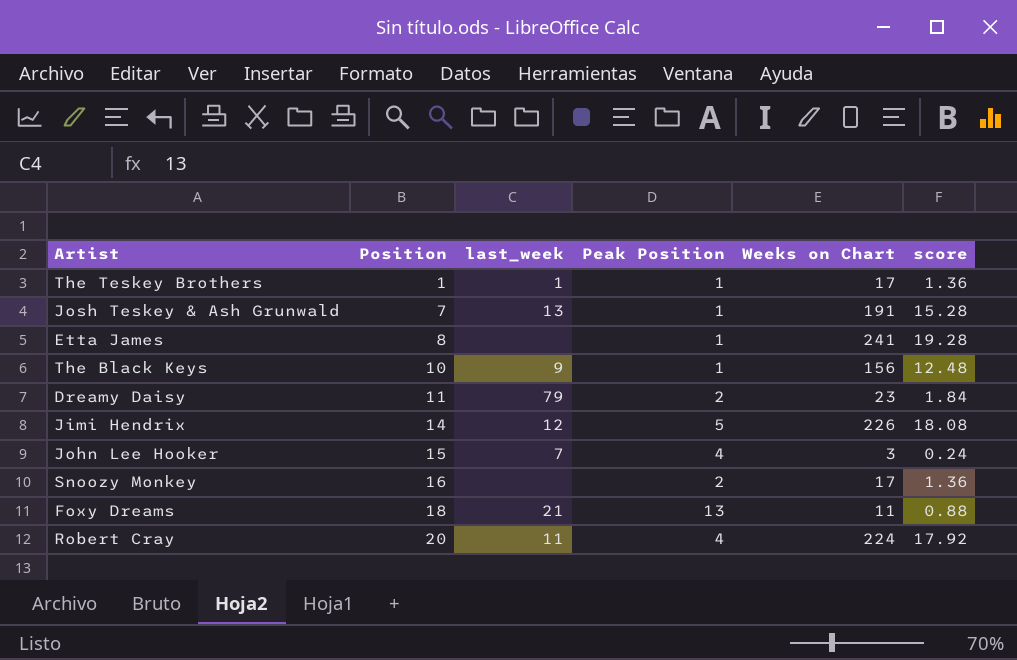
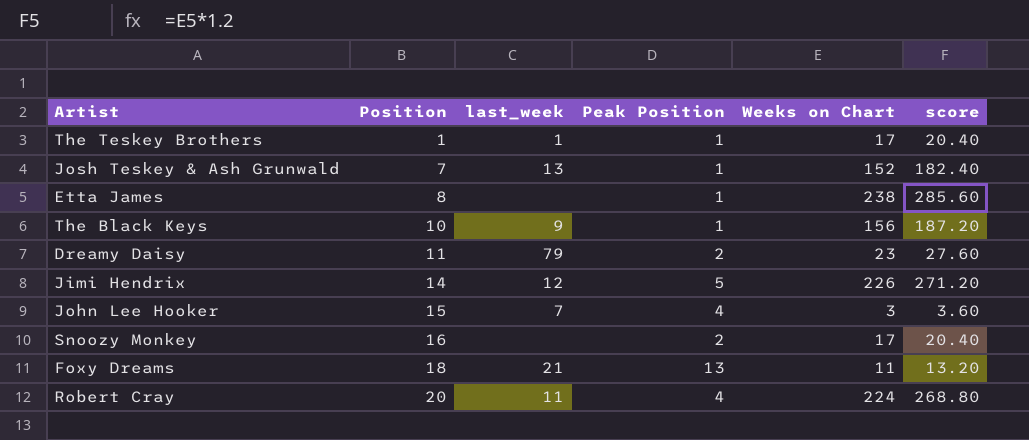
column score | formula: [Weeks on Chart] * 0.08 -> [Weeks on Chart] * 1.2
Josh Teskey & Ash Grunwald | Weeks on Chart: 191 -> 152
Etta James | Weeks on Chart: 241 -> 238

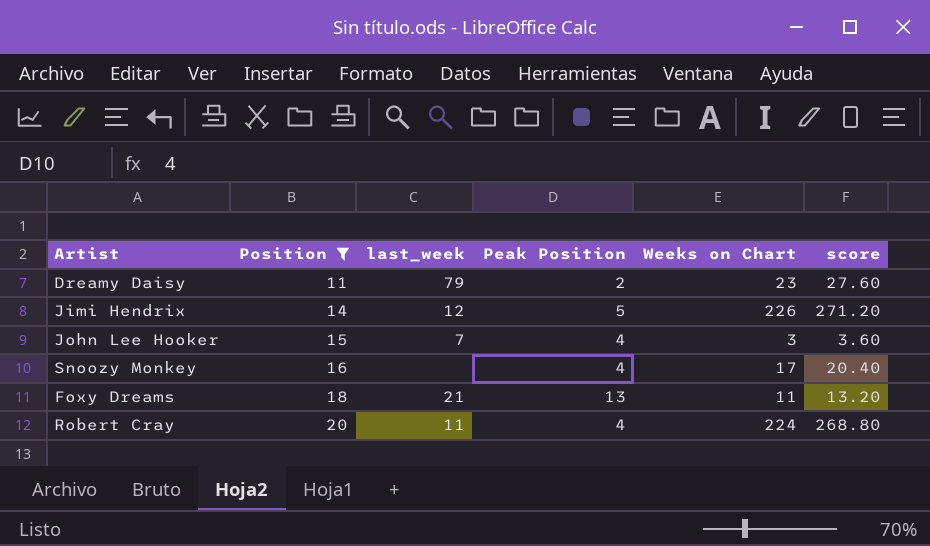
filter: none -> Position >= 11
Snoozy Monkey | Peak Position: 2 -> 4

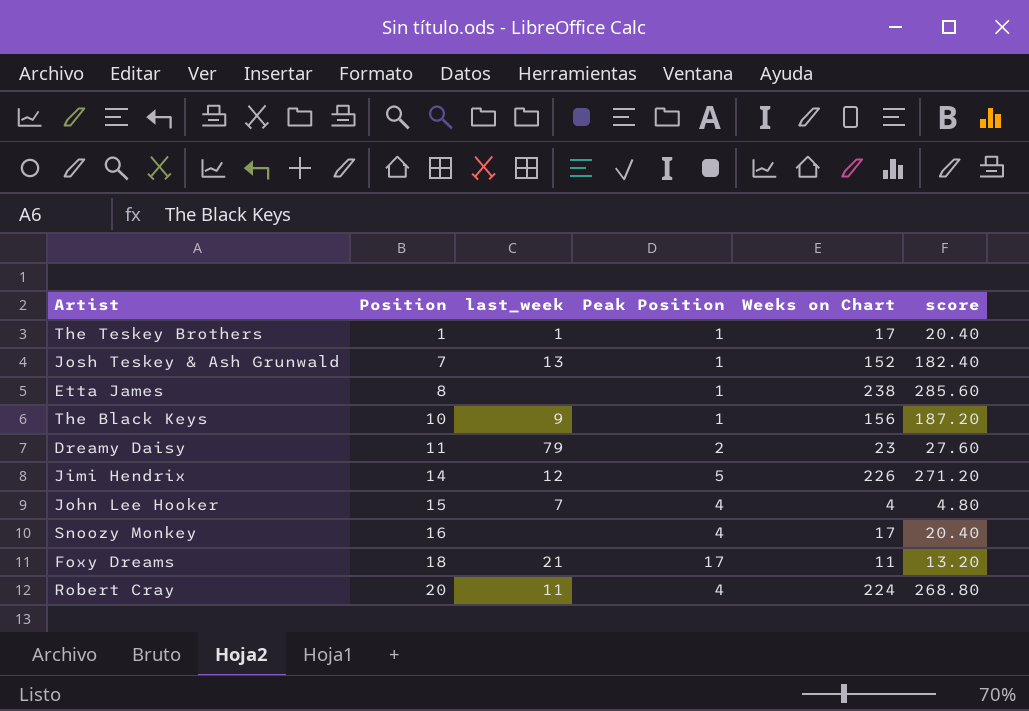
filter: Position >= 11 -> none
John Lee Hooker | Weeks on Chart: 3 -> 4
John Lee Hooker | score: 3.60 -> 4.80
Foxy Dreams | Peak Position: 13 -> 17

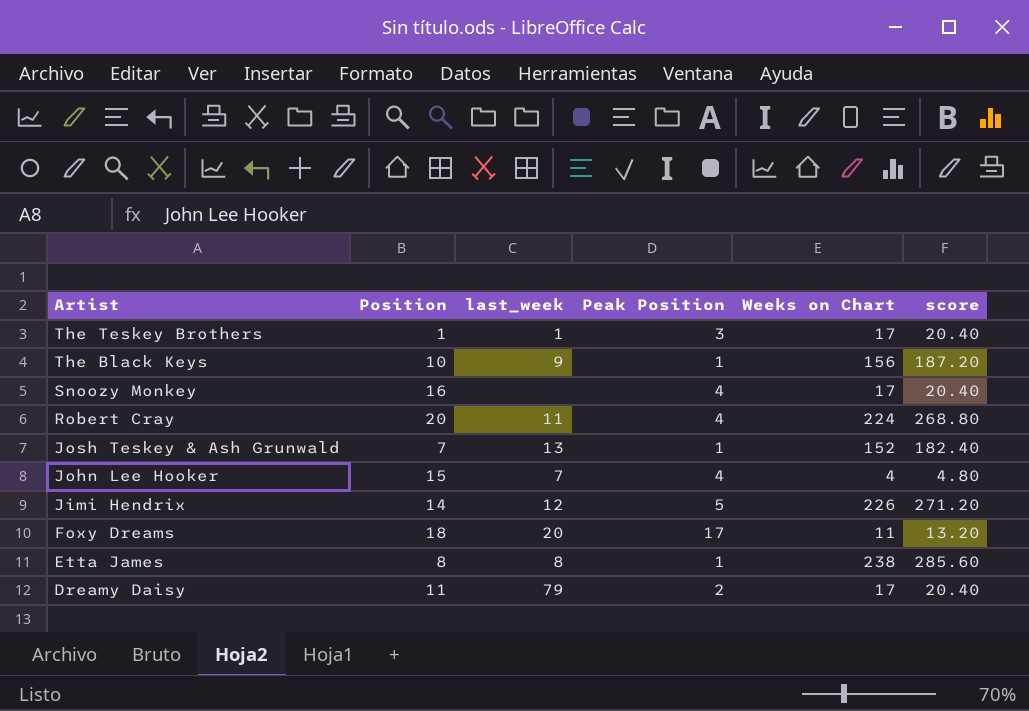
row order: Position ascending -> Artist descending
The Teskey Brothers | Peak Position: 1 -> 3
Foxy Dreams | last_week: 21 -> 20
Etta James | last_week: none -> 8
Dreamy Daisy | Weeks on Chart: 23 -> 17
Dreamy Daisy | score: 27.60 -> 20.40

